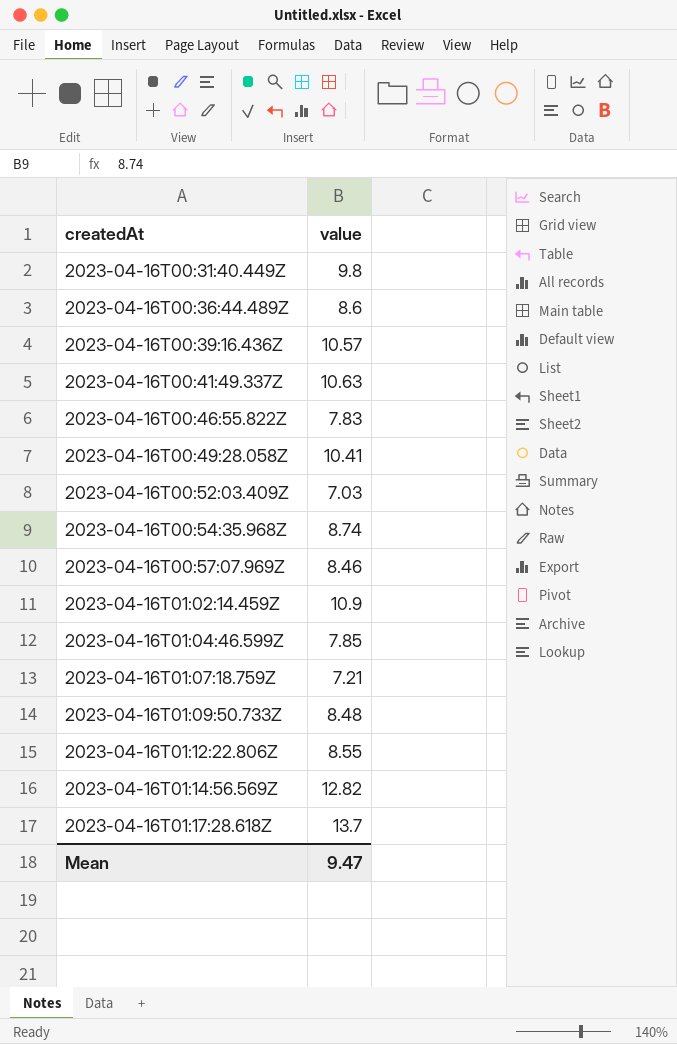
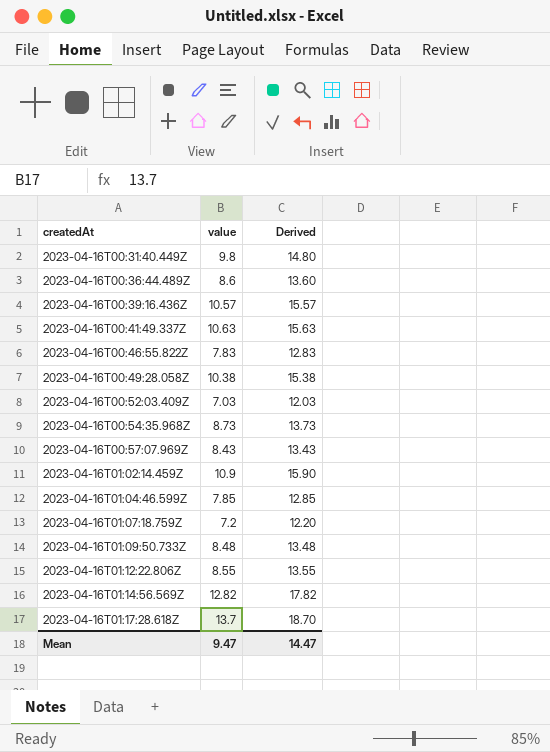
column Derived | formula: none -> [value] + 5
2023-04-16T00:49:28.058Z | value: 10.41 -> 10.38
2023-04-16T00:54:35.968Z | value: 8.74 -> 8.73
2023-04-16T00:57:07.969Z | value: 8.46 -> 8.43
2023-04-16T01:07:18.759Z | value: 7.21 -> 7.2

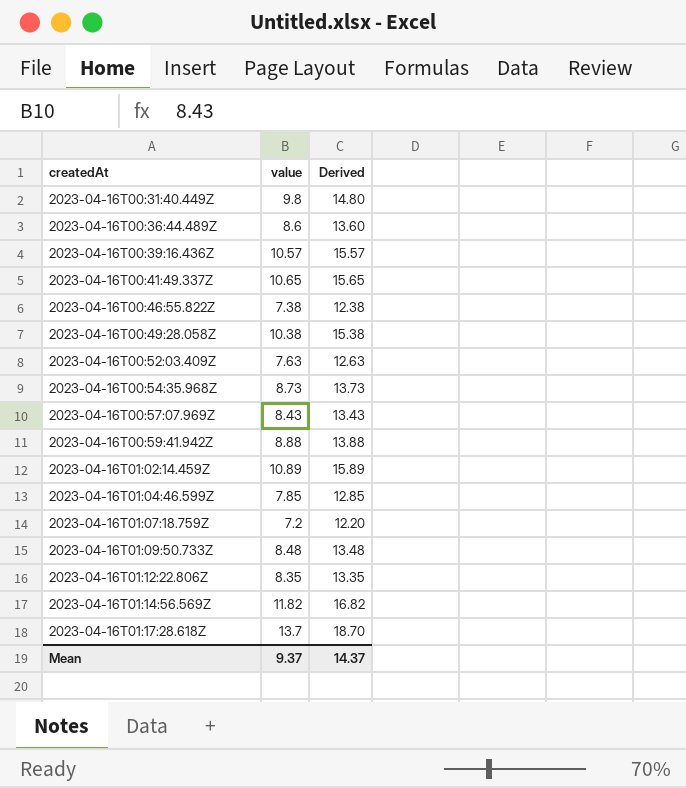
2023-04-16T00:41:49.337Z | value: 10.63 -> 10.65
2023-04-16T00:41:49.337Z | Derived: 15.63 -> 15.65
2023-04-16T00:46:55.822Z | value: 7.83 -> 7.38
2023-04-16T00:46:55.822Z | Derived: 12.83 -> 12.38
2023-04-16T00:52:03.409Z | value: 7.03 -> 7.63
2023-04-16T00:52:03.409Z | Derived: 12.03 -> 12.63
row 2023-04-16T00:59:41.942Z: none -> 8.88 | 13.88
2023-04-16T01:02:14.459Z | value: 10.9 -> 10.89
2023-04-16T01:02:14.459Z | Derived: 15.90 -> 15.89
2023-04-16T01:12:22.806Z | value: 8.55 -> 8.35
2023-04-16T01:12:22.806Z | Derived: 13.55 -> 13.35
2023-04-16T01:14:56.569Z | value: 12.82 -> 11.82
2023-04-16T01:14:56.569Z | Derived: 17.82 -> 16.82
Mean | value: 9.47 -> 9.37
Mean | Derived: 14.47 -> 14.37

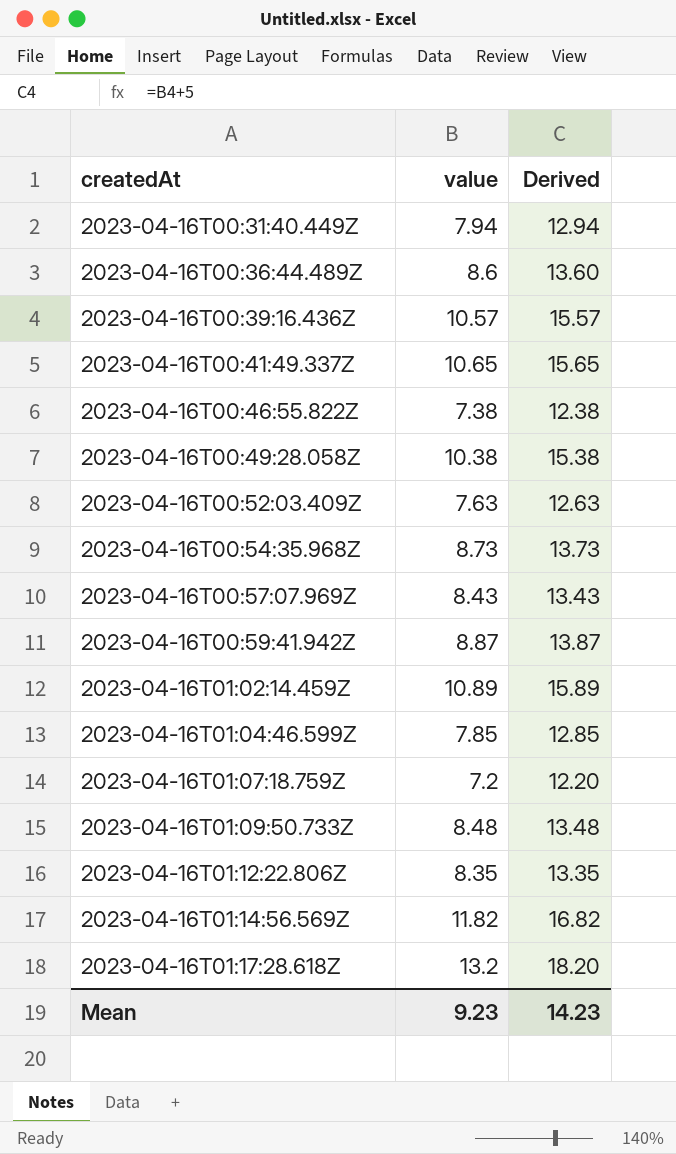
2023-04-16T00:31:40.449Z | value: 9.8 -> 7.94
2023-04-16T00:31:40.449Z | Derived: 14.80 -> 12.94
2023-04-16T00:59:41.942Z | value: 8.88 -> 8.87
2023-04-16T00:59:41.942Z | Derived: 13.88 -> 13.87
2023-04-16T01:17:28.618Z | value: 13.7 -> 13.2
2023-04-16T01:17:28.618Z | Derived: 18.70 -> 18.20
Mean | value: 9.37 -> 9.23
Mean | Derived: 14.37 -> 14.23

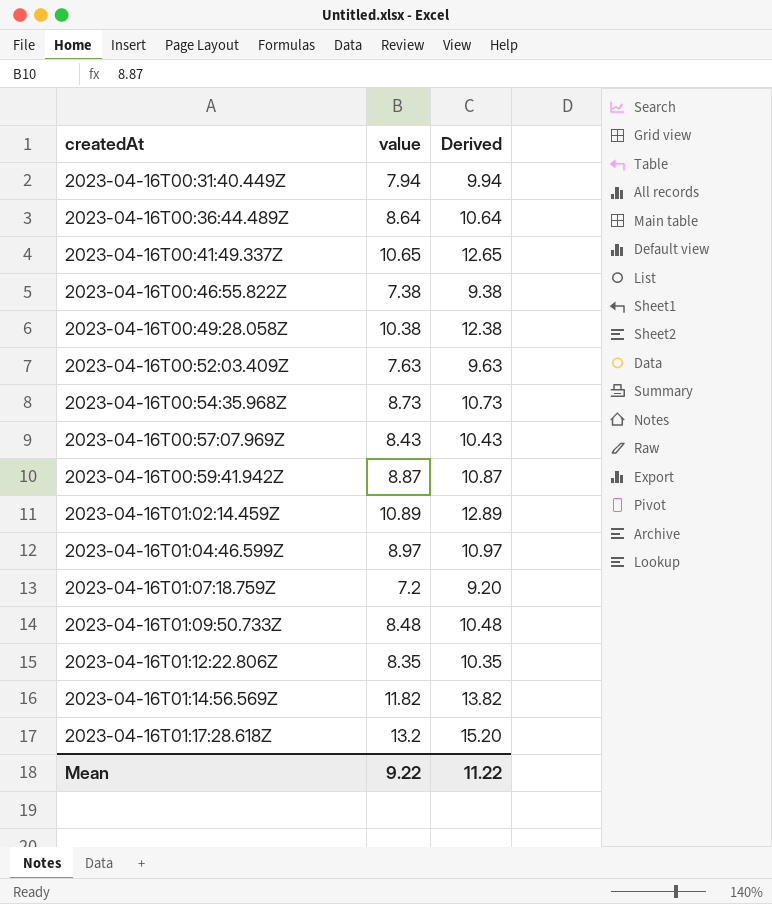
column Derived | formula: [value] + 5 -> [value] + 2
row 2023-04-16T00:39:16.436Z: 10.57 | 15.57 -> none
2023-04-16T00:36:44.489Z | value: 8.6 -> 8.64
2023-04-16T01:04:46.599Z | value: 7.85 -> 8.97
Mean | value: 9.23 -> 9.22
Mean | Derived: 14.23 -> 11.22

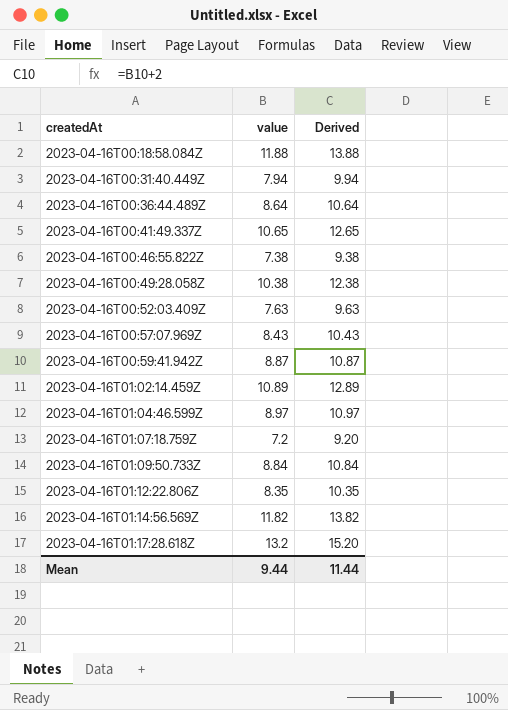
row 2023-04-16T00:54:35.968Z: 8.73 | 10.73 -> none
row 2023-04-16T00:18:58.084Z: none -> 11.88 | 13.88
2023-04-16T01:09:50.733Z | value: 8.48 -> 8.84
2023-04-16T01:09:50.733Z | Derived: 10.48 -> 10.84
Mean | value: 9.22 -> 9.44
Mean | Derived: 11.22 -> 11.44

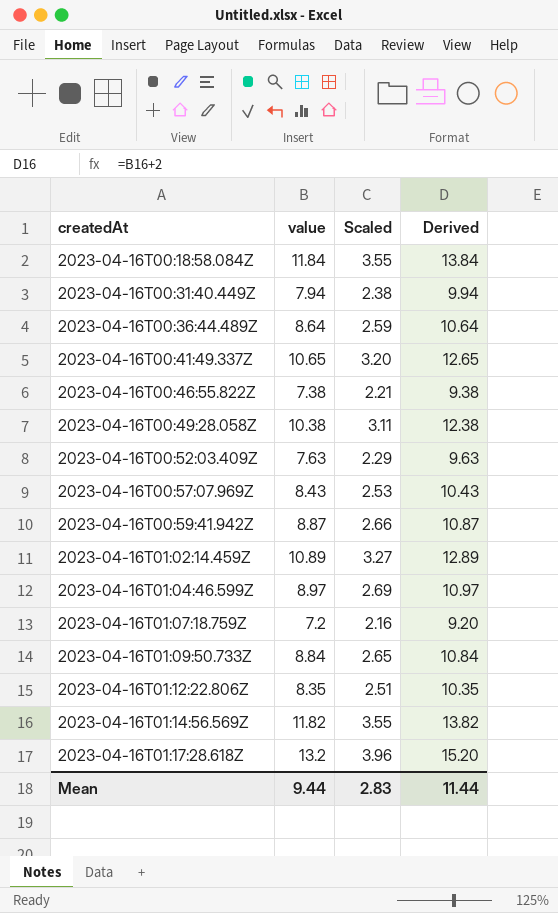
column Scaled | formula: none -> [value] * 0.3
2023-04-16T00:18:58.084Z | value: 11.88 -> 11.84
2023-04-16T00:18:58.084Z | Derived: 13.88 -> 13.84

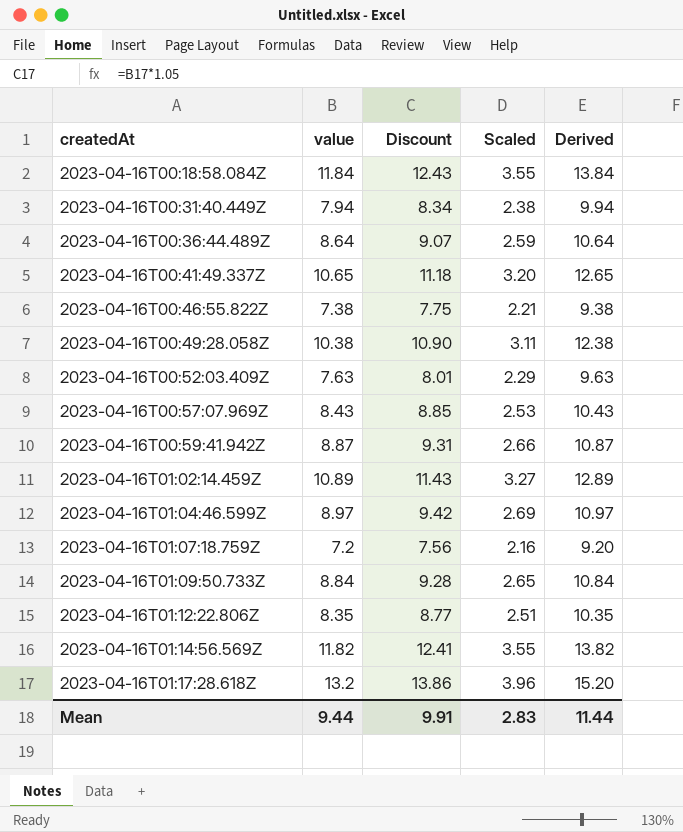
column Discount | formula: none -> [value] * 1.05

